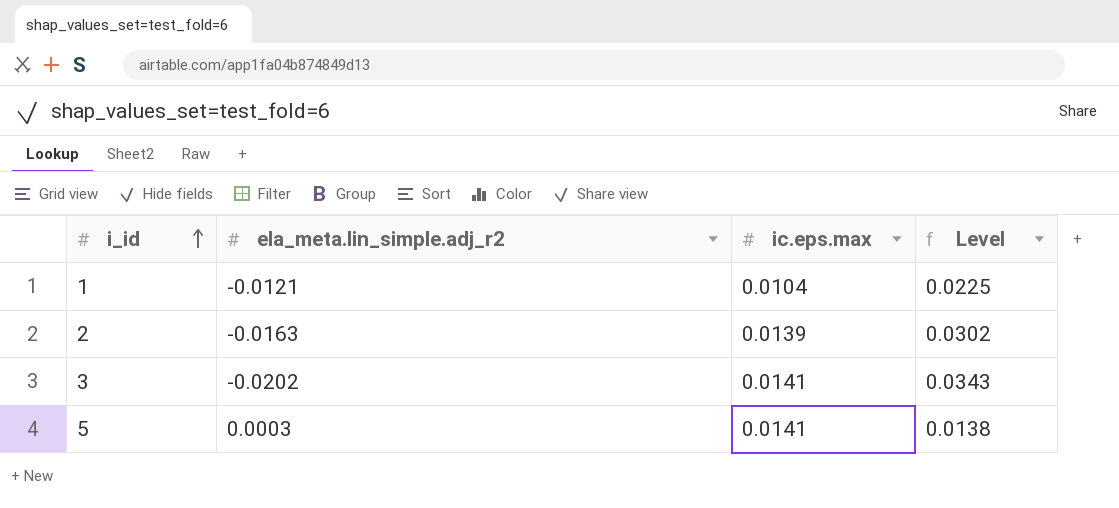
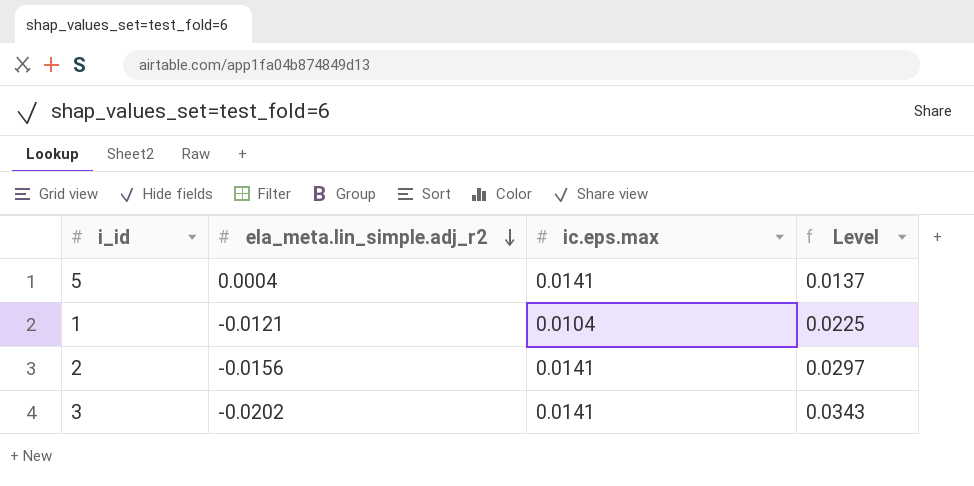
row order: i_id ascending -> ela_meta.lin_simple.adj_r2 descending
5 | ela_meta.lin_simple.adj_r2: 0.0003 -> 0.0004
5 | Level: 0.0138 -> 0.0137
2 | ela_meta.lin_simple.adj_r2: -0.0163 -> -0.0156
2 | ic.eps.max: 0.0139 -> 0.0141
2 | Level: 0.0302 -> 0.0297

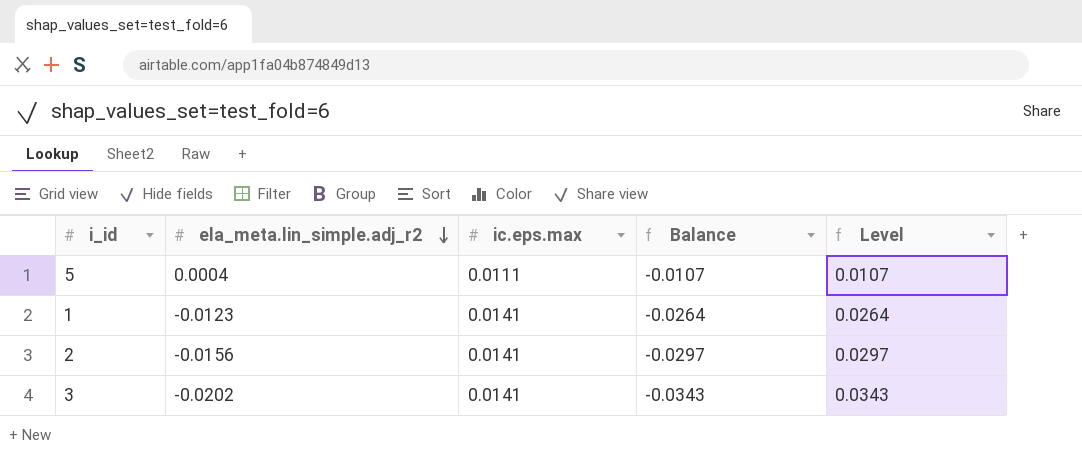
column Balance | formula: none -> [ela_meta.lin_simple.adj_r2] - [ic.eps.max]
5 | ic.eps.max: 0.0141 -> 0.0111
5 | Level: 0.0137 -> 0.0107
1 | ela_meta.lin_simple.adj_r2: -0.0121 -> -0.0123
1 | ic.eps.max: 0.0104 -> 0.0141
1 | Level: 0.0225 -> 0.0264

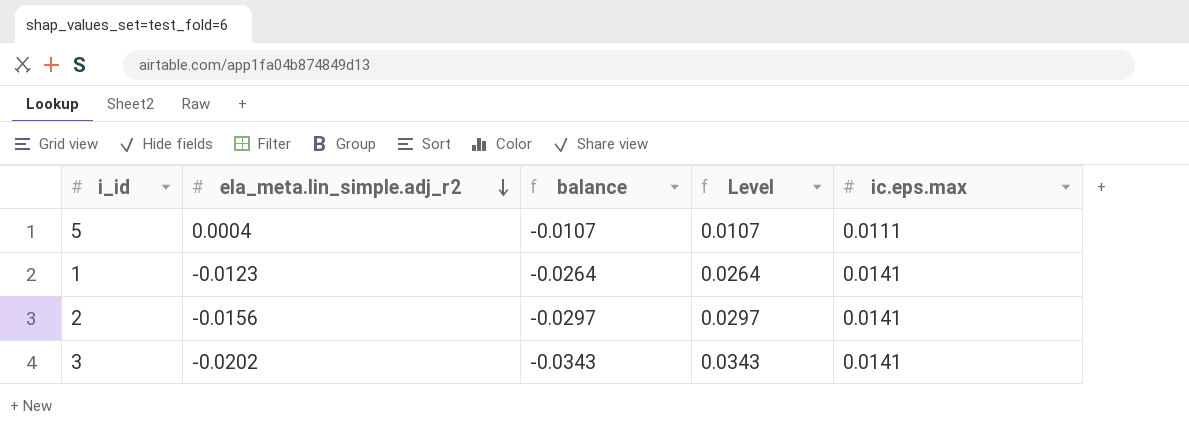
column name: Balance -> balance
column ic.eps.max | position: 3 -> 5

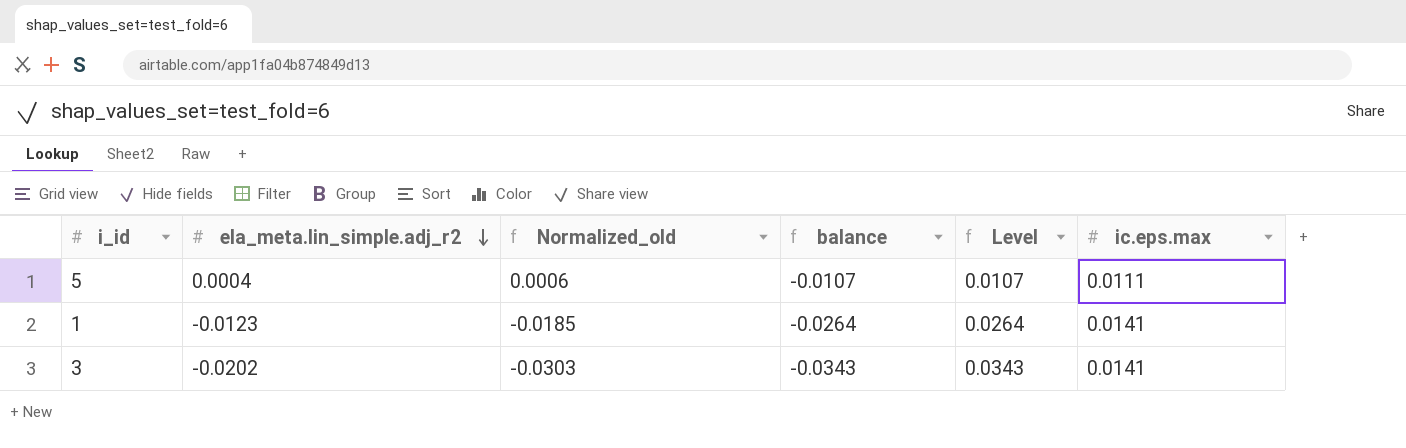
column Normalized_old | formula: none -> [ela_meta.lin_simple.adj_r2] * 1.5
row 2: -0.0156 | -0.0297 | 0.0297 | 0.0141 -> none

